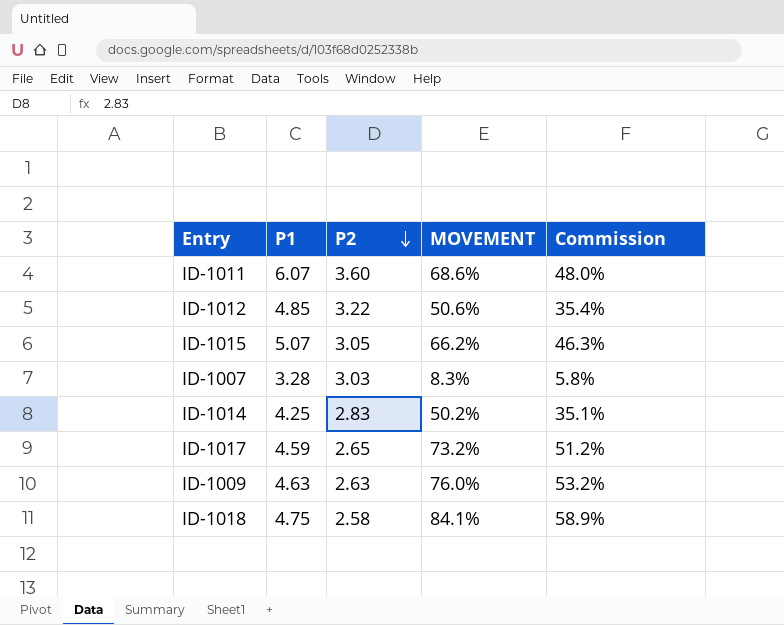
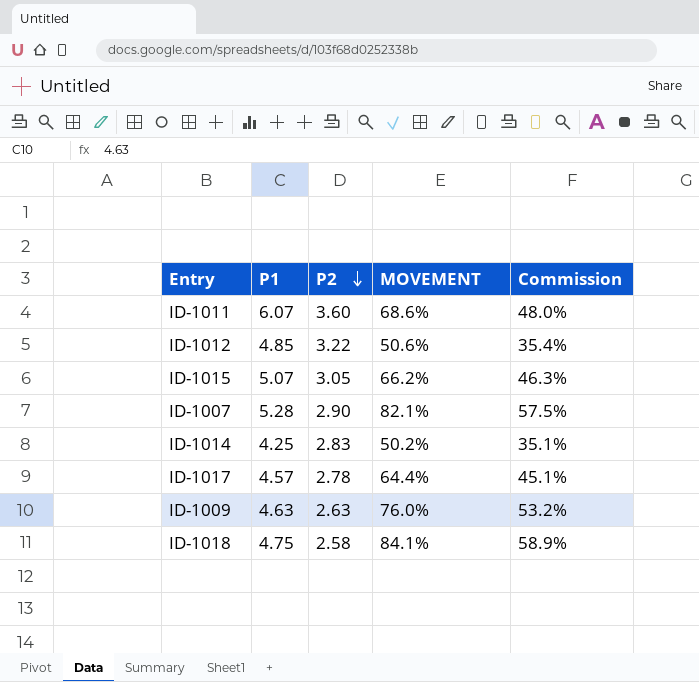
ID-1007 | P1: 3.28 -> 5.28
ID-1007 | P2: 3.03 -> 2.90
ID-1007 | MOVEMENT: 8.3% -> 82.1%
ID-1007 | Commission: 5.8% -> 57.5%
ID-1017 | P1: 4.59 -> 4.57
ID-1017 | P2: 2.65 -> 2.78
ID-1017 | MOVEMENT: 73.2% -> 64.4%
ID-1017 | Commission: 51.2% -> 45.1%

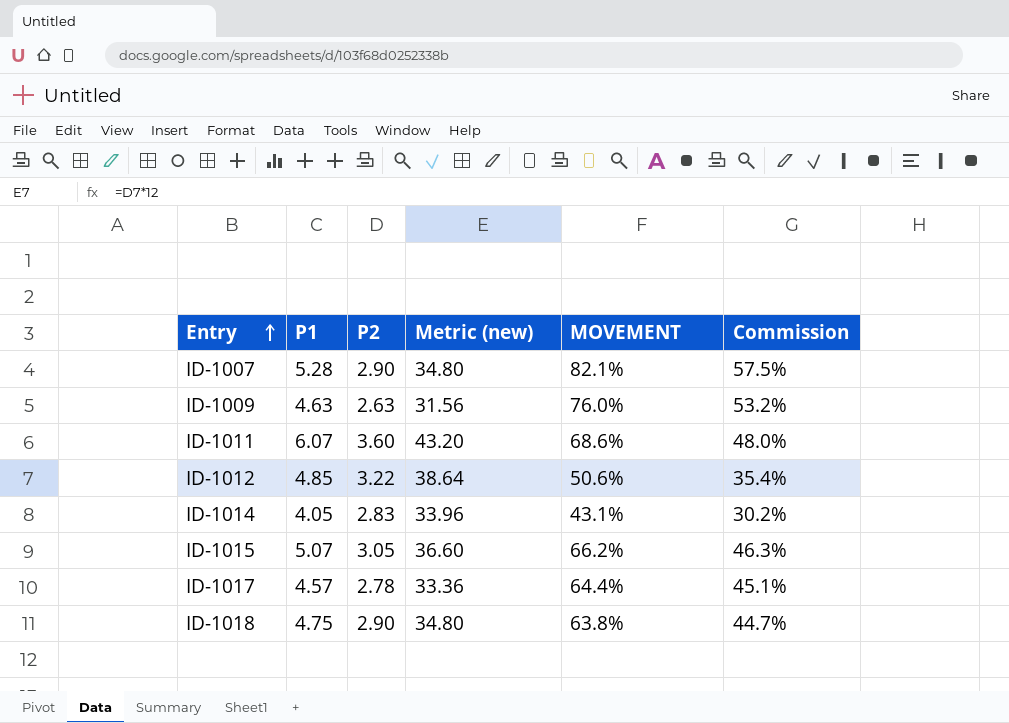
row order: P2 descending -> Entry ascending
column Metric (new) | formula: none -> [P2] * 12
ID-1014 | P1: 4.25 -> 4.05
ID-1014 | MOVEMENT: 50.2% -> 43.1%
ID-1014 | Commission: 35.1% -> 30.2%
ID-1018 | P2: 2.58 -> 2.90
ID-1018 | MOVEMENT: 84.1% -> 63.8%
ID-1018 | Commission: 58.9% -> 44.7%

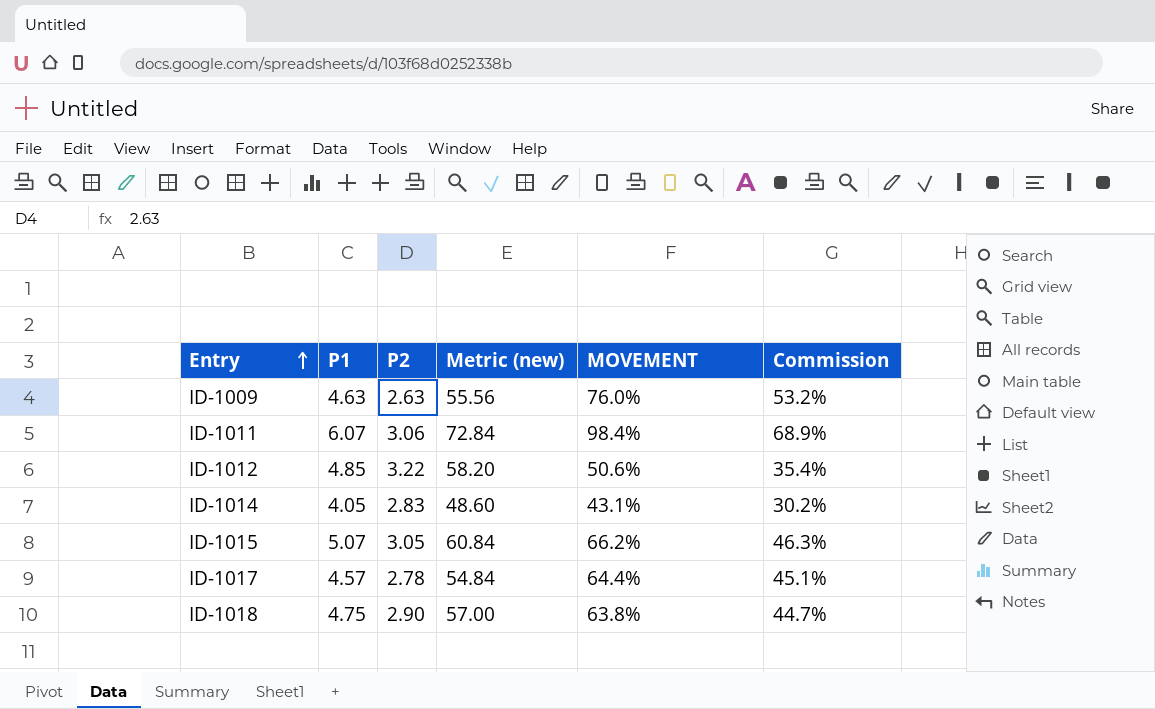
column Metric (new) | formula: [P2] * 12 -> [P1] * 12
row ID-1007: 5.28 | 2.90 | 34.80 | 82.1% | 57.5% -> none
ID-1011 | P2: 3.60 -> 3.06
ID-1011 | MOVEMENT: 68.6% -> 98.4%
ID-1011 | Commission: 48.0% -> 68.9%

